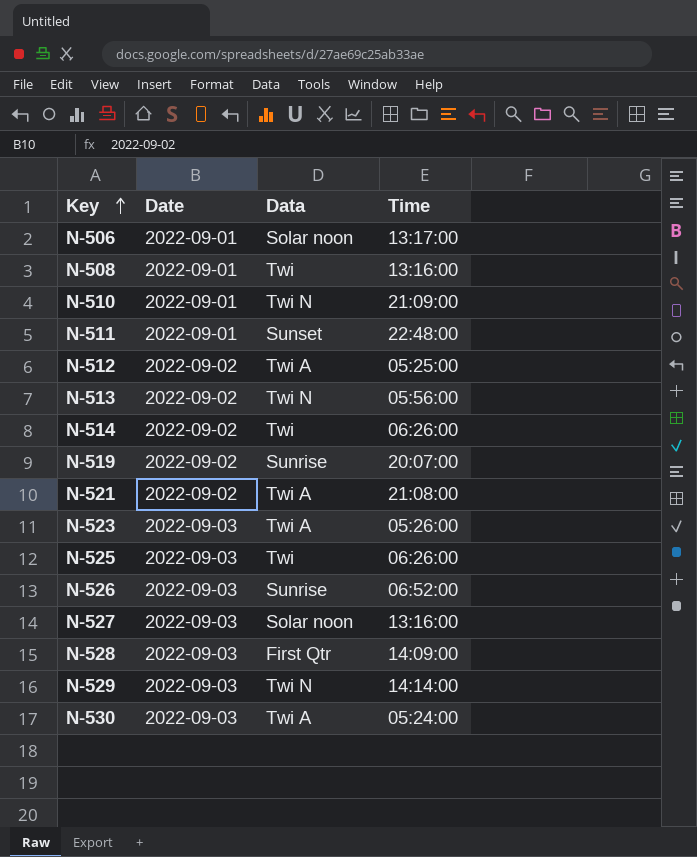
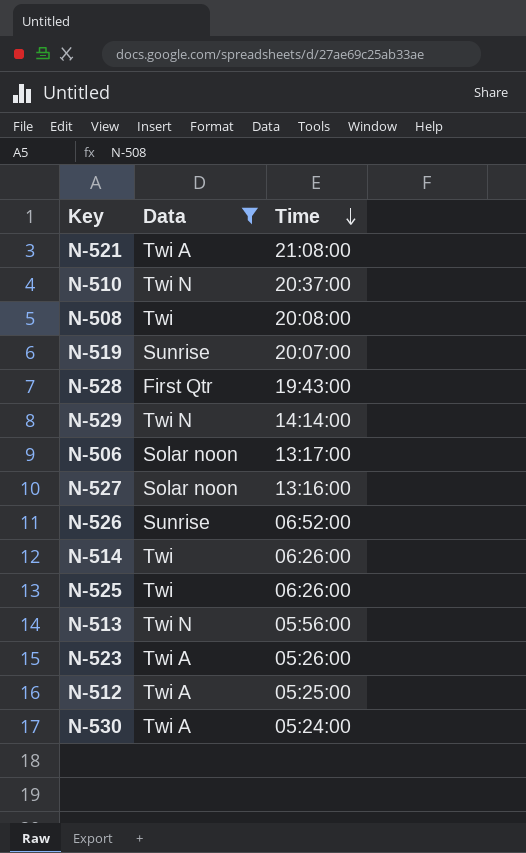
filter: none -> Data != Sunset
row order: Key ascending -> Time descending
column Date | position: 2 -> none
N-510 | Time: 21:09:00 -> 20:37:00
N-508 | Time: 13:16:00 -> 20:08:00
N-528 | Time: 14:09:00 -> 19:43:00

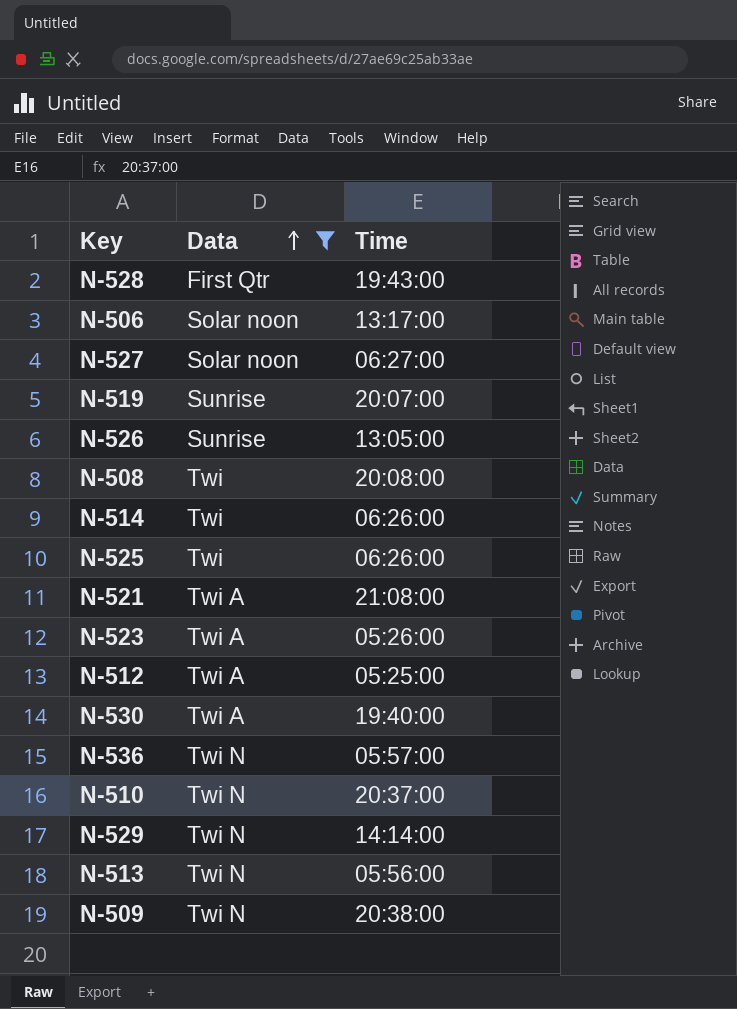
row order: Time descending -> Data ascending
N-527 | Time: 13:16:00 -> 06:27:00
N-526 | Time: 06:52:00 -> 13:05:00
N-530 | Time: 05:24:00 -> 19:40:00
row N-536: none -> Twi N | 05:57:00
row N-509: none -> Twi N | 20:38:00

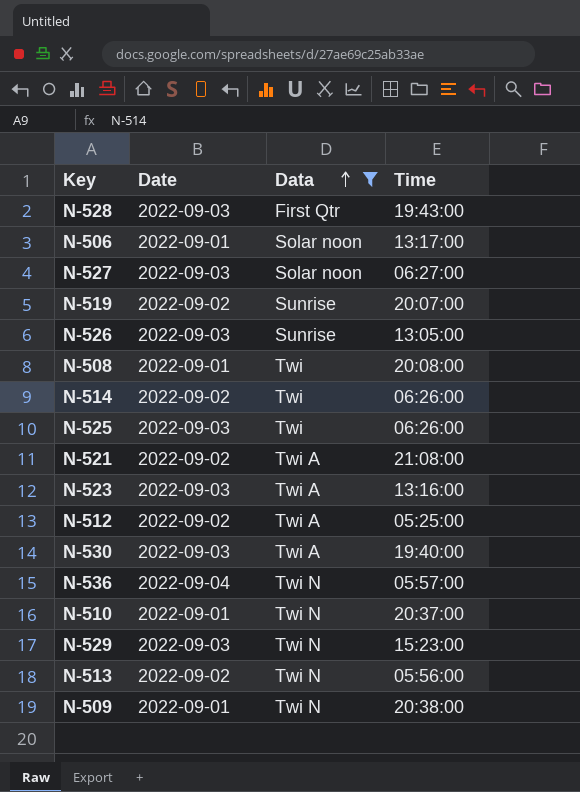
column Date | position: none -> 2
N-523 | Time: 05:26:00 -> 13:16:00
N-529 | Time: 14:14:00 -> 15:23:00

